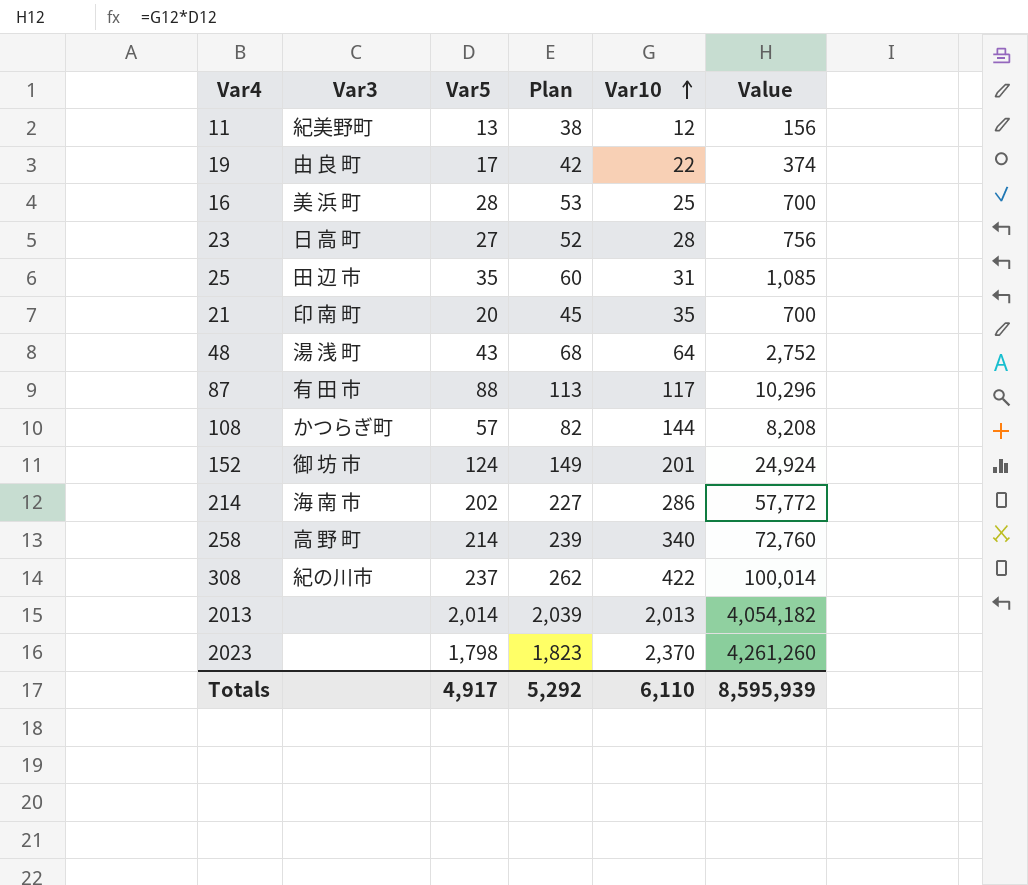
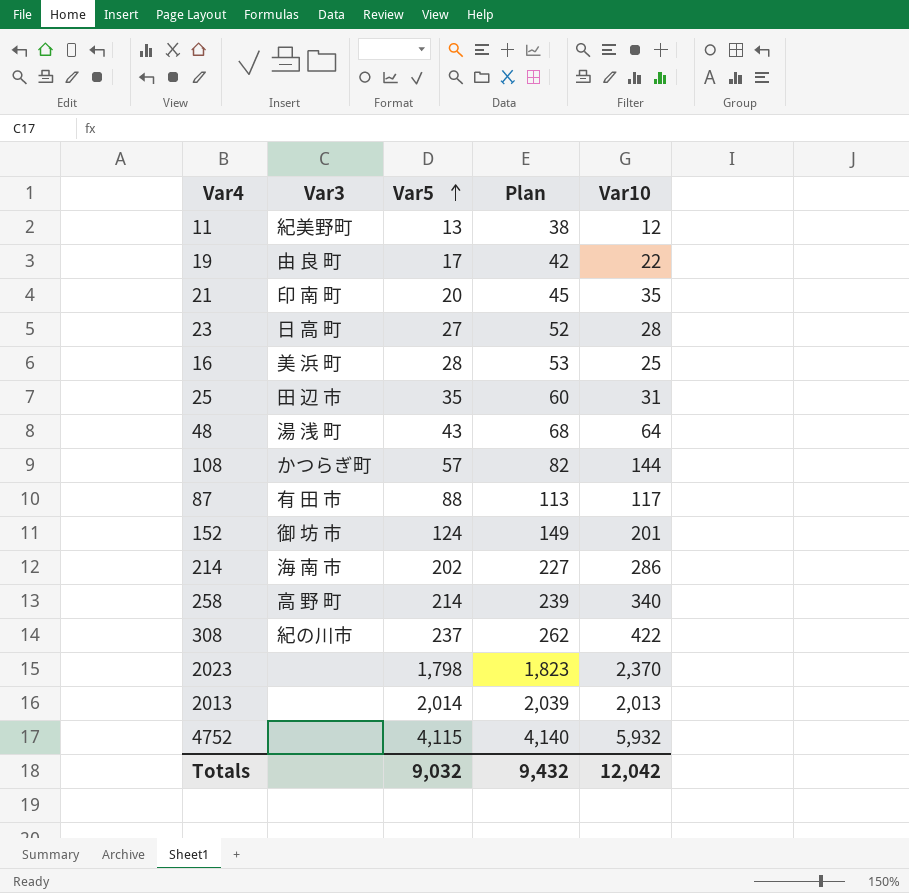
row order: Var10 ascending -> Var5 ascending
column Value | formula: [Var5] * [Var10] -> none
row 4752: none -> none | 4,115 | 4,140 | 5,932
Totals | Var5: 4,917 -> 9,032
Totals | Plan: 5,292 -> 9,432
Totals | Var10: 6,110 -> 12,042

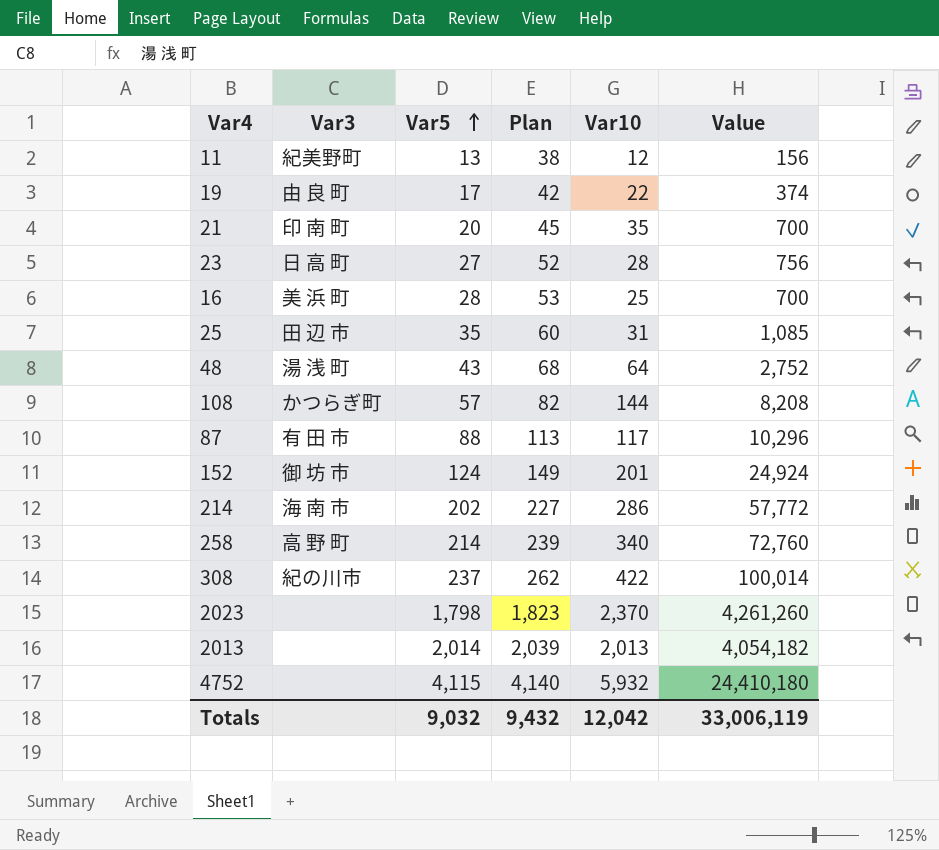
column Value | formula: none -> [Var5] * [Var10]

